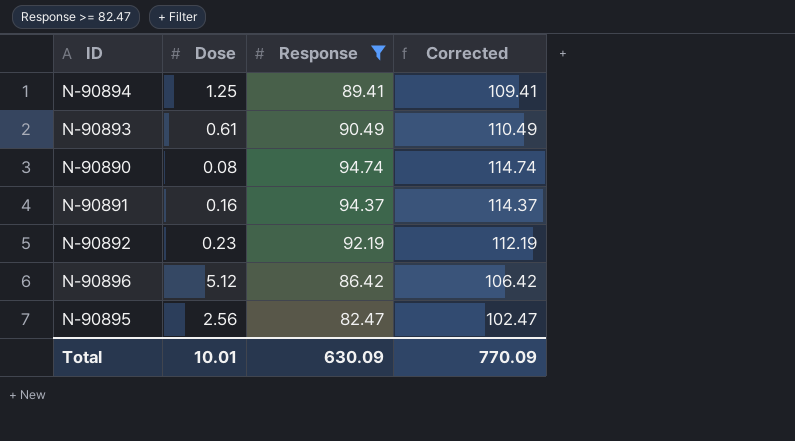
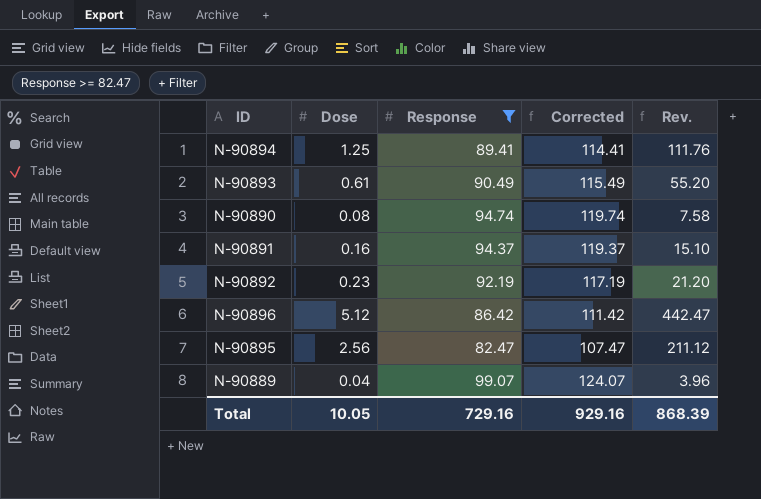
column Corrected | formula: [Response] + 20 -> [Response] + 25
column Rev. | formula: none -> [Dose] * [Response]
row N-90889: none -> 0.04 | 99.07 | 124.07 | 3.96
Total | Dose: 10.01 -> 10.05
Total | Response: 630.09 -> 729.16
Total | Corrected: 770.09 -> 929.16

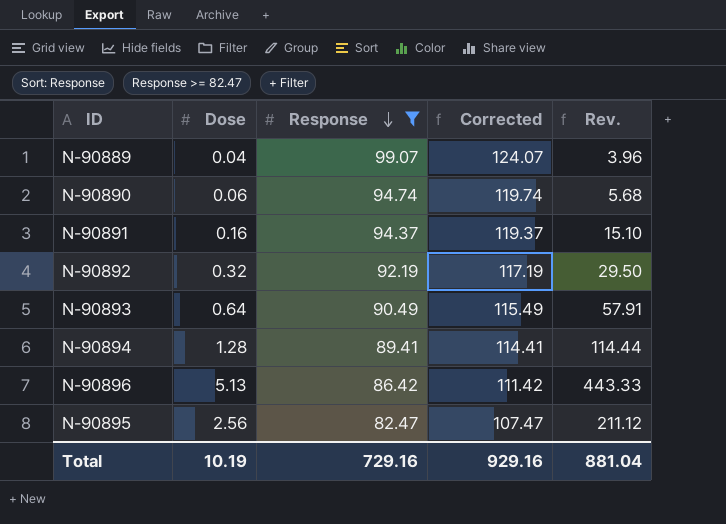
row order: none -> Response descending
N-90890 | Dose: 0.08 -> 0.06
N-90890 | Rev.: 7.58 -> 5.68
N-90892 | Dose: 0.23 -> 0.32
N-90892 | Rev.: 21.20 -> 29.50
N-90893 | Dose: 0.61 -> 0.64
N-90893 | Rev.: 55.20 -> 57.91
N-90894 | Dose: 1.25 -> 1.28
N-90894 | Rev.: 111.76 -> 114.44
N-90896 | Dose: 5.12 -> 5.13
N-90896 | Rev.: 442.47 -> 443.33
Total | Dose: 10.05 -> 10.19
Total | Rev.: 868.39 -> 881.04

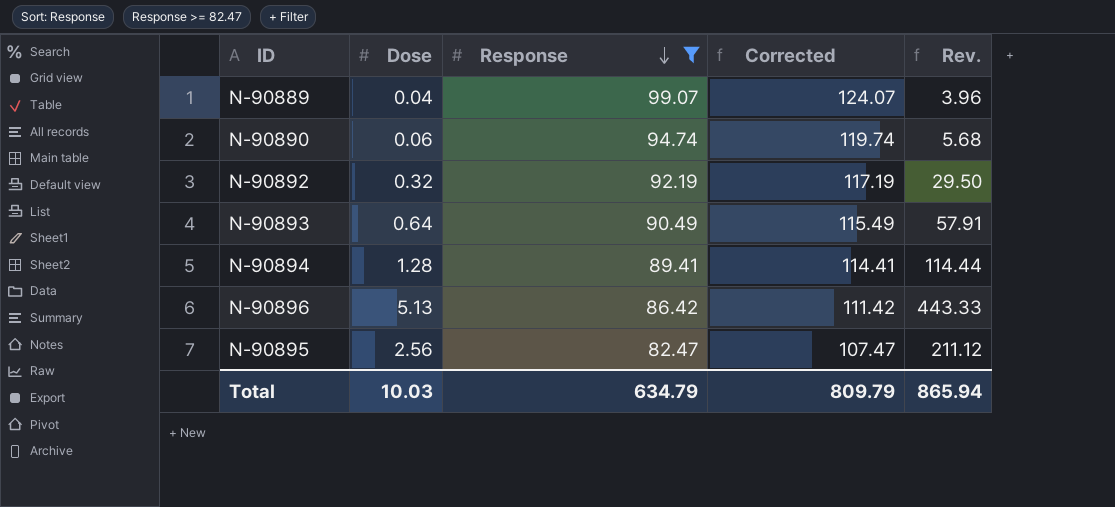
row N-90891: 0.16 | 94.37 | 119.37 | 15.10 -> none
Total | Dose: 10.19 -> 10.03
Total | Response: 729.16 -> 634.79
Total | Corrected: 929.16 -> 809.79
Total | Rev.: 881.04 -> 865.94

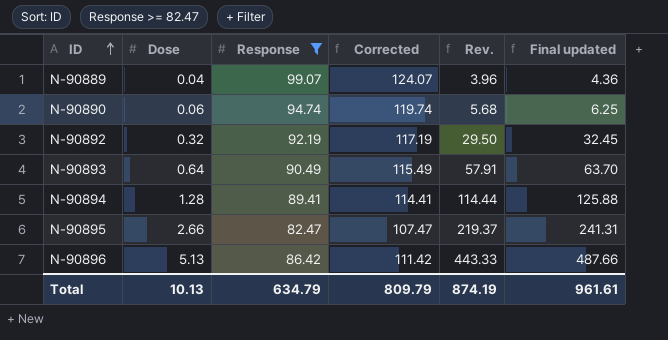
row order: Response descending -> ID ascending
column Final updated | formula: none -> [Rev.] * 1.1
N-90895 | Dose: 2.56 -> 2.66
N-90895 | Rev.: 211.12 -> 219.37
Total | Dose: 10.03 -> 10.13
Total | Rev.: 865.94 -> 874.19

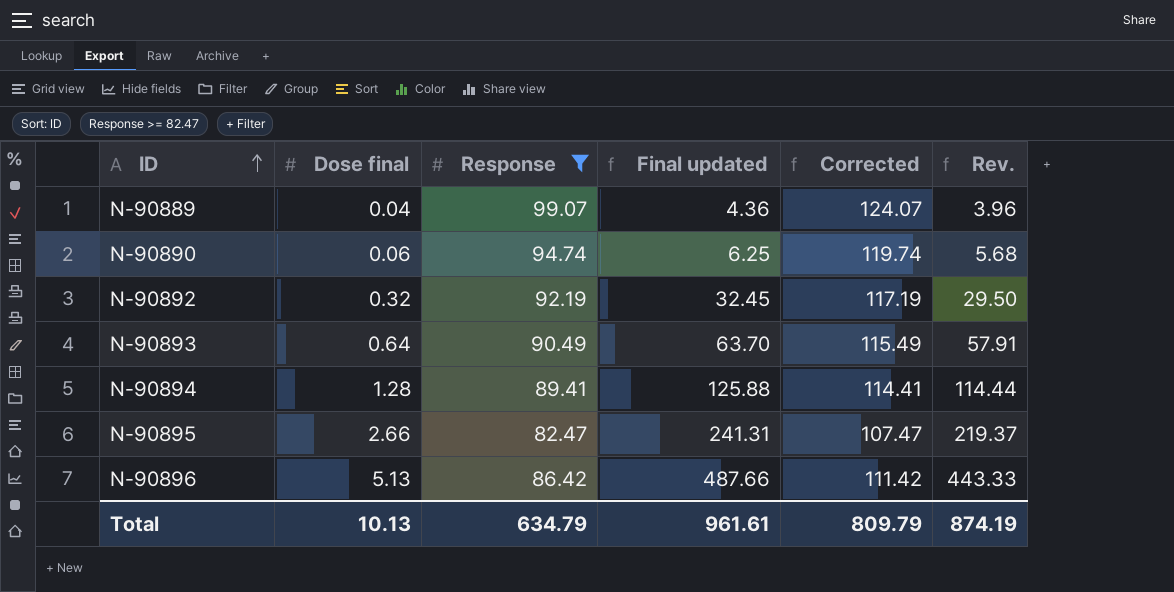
column name: Dose -> Dose final
column Final updated | position: 6 -> 4

